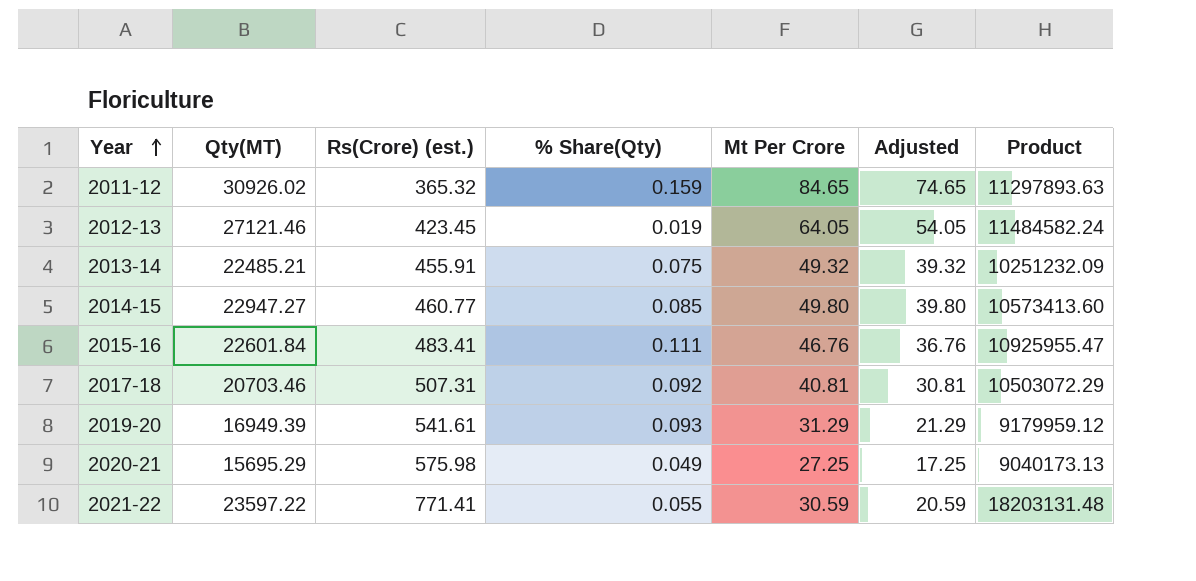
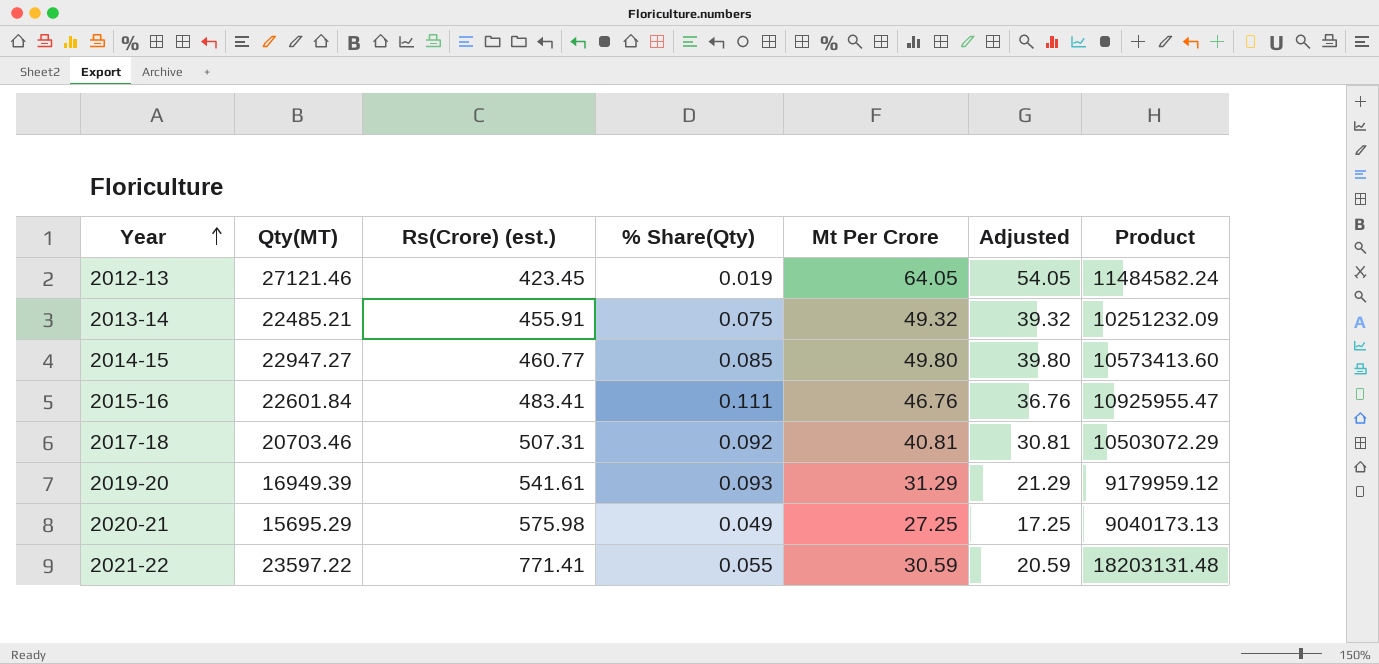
row 2011-12: 30926.02 | 365.32 | 0.159 | 84.65 | 74.65 | 11297893.63 -> none

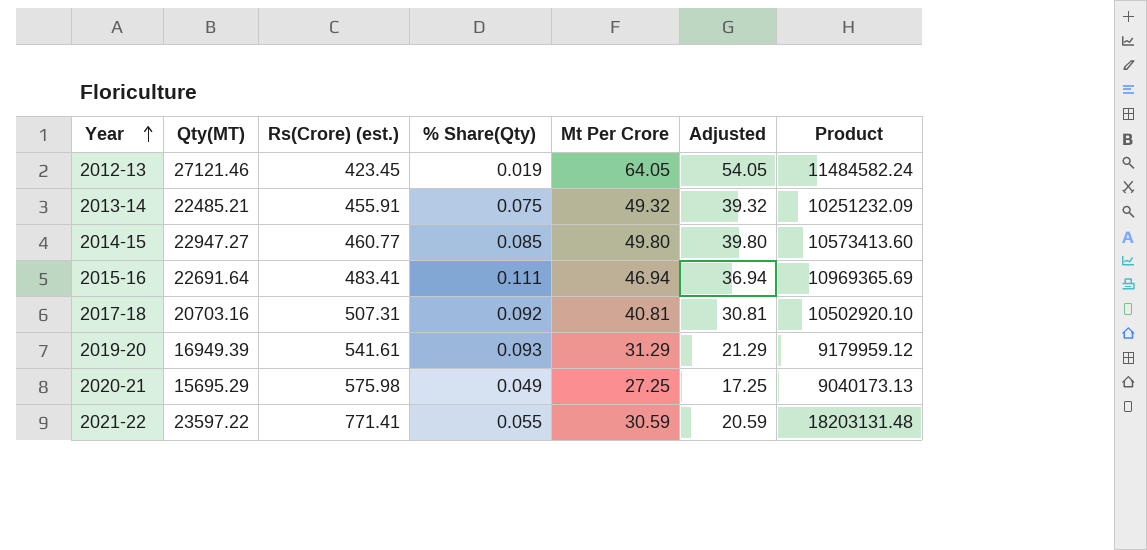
2015-16 | Qty(MT): 22601.84 -> 22691.64
2015-16 | Mt Per Crore: 46.76 -> 46.94
2015-16 | Adjusted: 36.76 -> 36.94
2015-16 | Product: 10925955.47 -> 10969365.69
2017-18 | Qty(MT): 20703.46 -> 20703.16
2017-18 | Product: 10503072.29 -> 10502920.10

